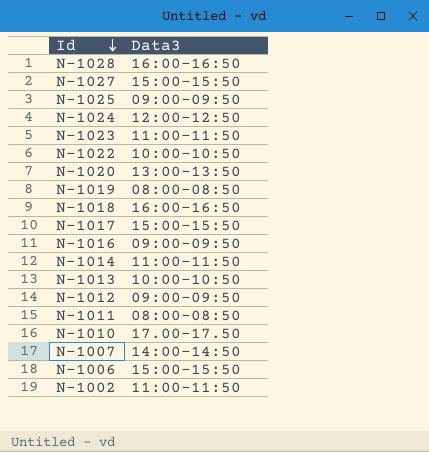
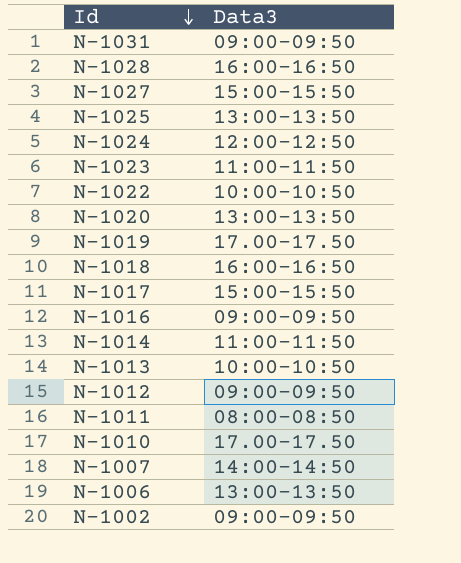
row N-1031: none -> 09:00-09:50
N-1025 | Data3: 09:00-09:50 -> 13:00-13:50
N-1019 | Data3: 08:00-08:50 -> 17.00-17.50
N-1006 | Data3: 15:00-15:50 -> 13:00-13:50
N-1002 | Data3: 11:00-11:50 -> 09:00-09:50

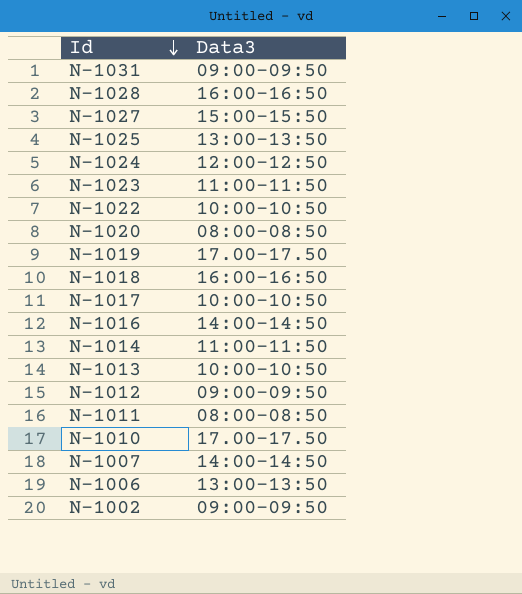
N-1020 | Data3: 13:00-13:50 -> 08:00-08:50
N-1017 | Data3: 15:00-15:50 -> 10:00-10:50
N-1016 | Data3: 09:00-09:50 -> 14:00-14:50

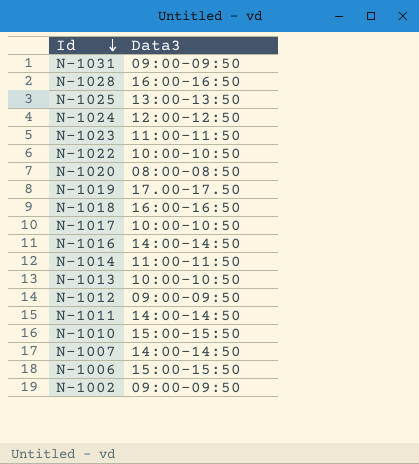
row N-1027: 15:00-15:50 -> none
N-1011 | Data3: 08:00-08:50 -> 14:00-14:50
N-1010 | Data3: 17.00-17.50 -> 15:00-15:50
N-1006 | Data3: 13:00-13:50 -> 15:00-15:50

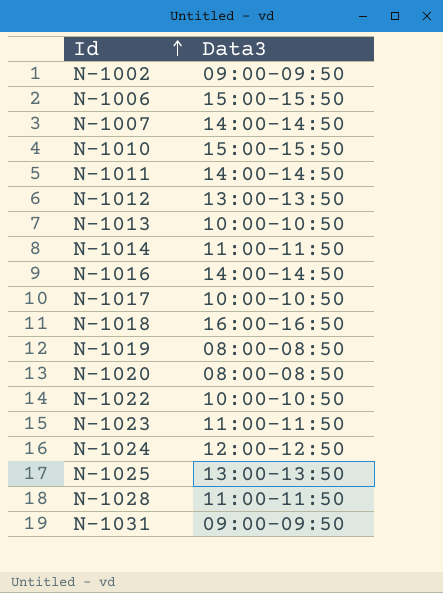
row order: Id descending -> Id ascending
N-1012 | Data3: 09:00-09:50 -> 13:00-13:50
N-1019 | Data3: 17.00-17.50 -> 08:00-08:50
N-1028 | Data3: 16:00-16:50 -> 11:00-11:50

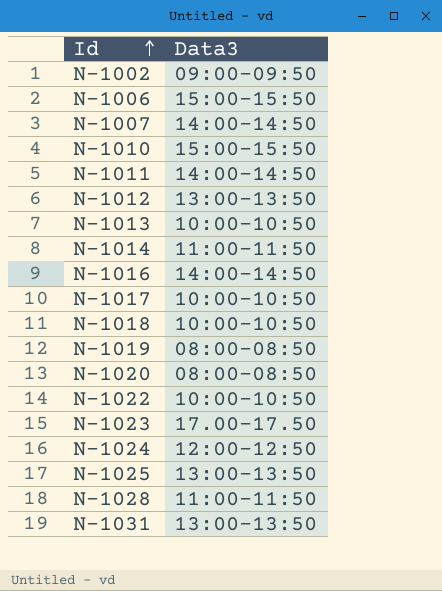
N-1018 | Data3: 16:00-16:50 -> 10:00-10:50
N-1023 | Data3: 11:00-11:50 -> 17.00-17.50
N-1031 | Data3: 09:00-09:50 -> 13:00-13:50

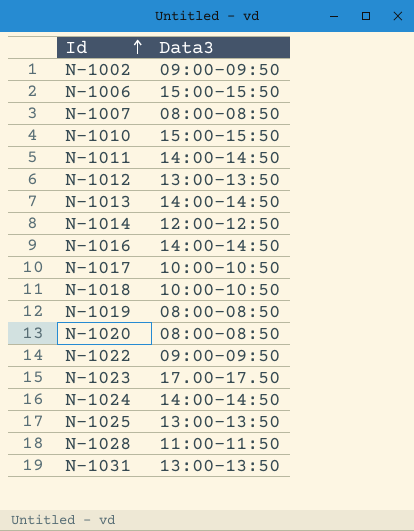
N-1007 | Data3: 14:00-14:50 -> 08:00-08:50
N-1013 | Data3: 10:00-10:50 -> 14:00-14:50
N-1014 | Data3: 11:00-11:50 -> 12:00-12:50
N-1022 | Data3: 10:00-10:50 -> 09:00-09:50
N-1024 | Data3: 12:00-12:50 -> 14:00-14:50

